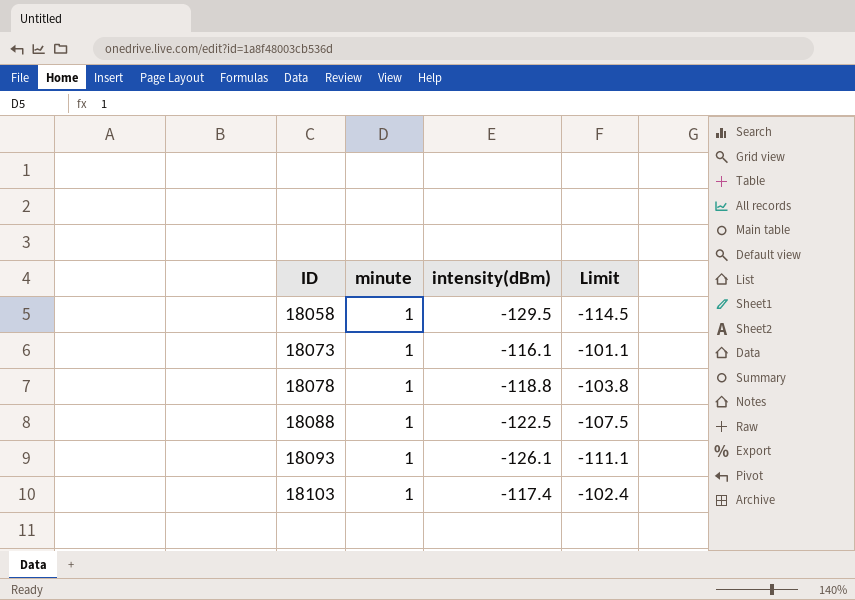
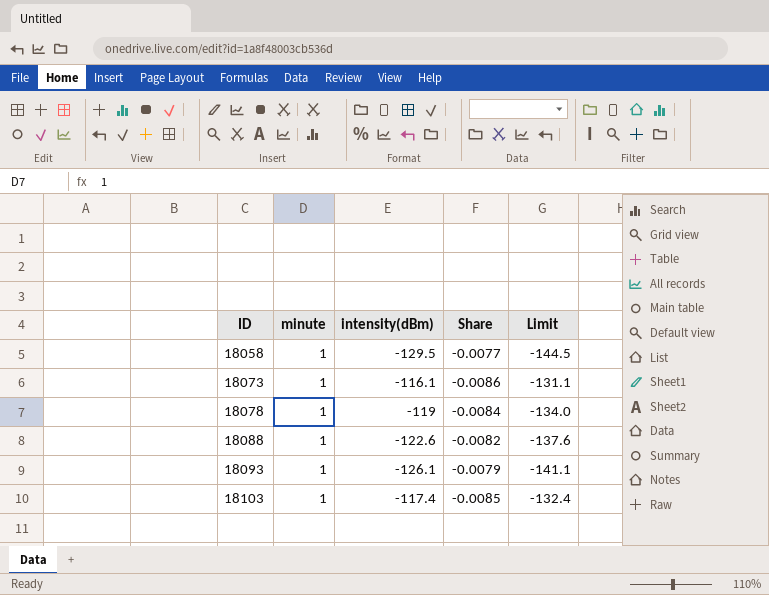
column Share | formula: none -> [minute] / [intensity(dBm)]
column Limit | formula: [intensity(dBm)] + 15 -> [intensity(dBm)] - 15
18078 | intensity(dBm): -118.8 -> -119
18088 | intensity(dBm): -122.5 -> -122.6

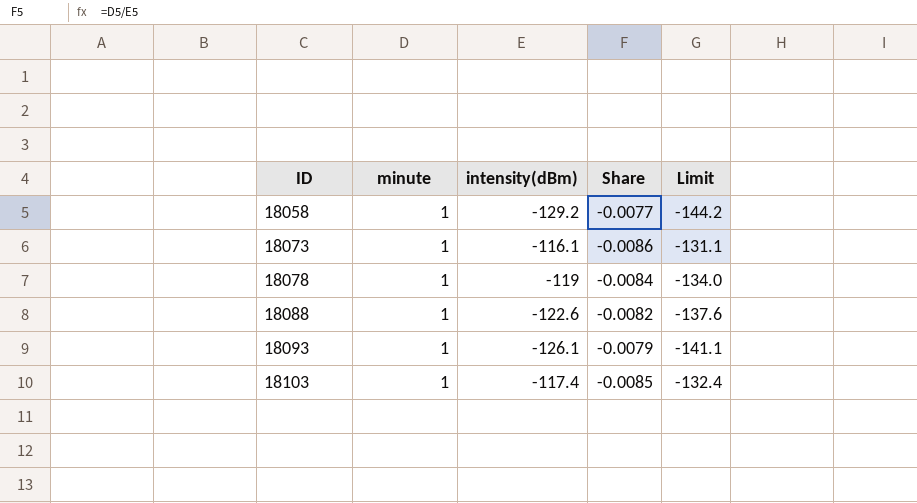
18058 | intensity(dBm): -129.5 -> -129.2
18058 | Limit: -144.5 -> -144.2

